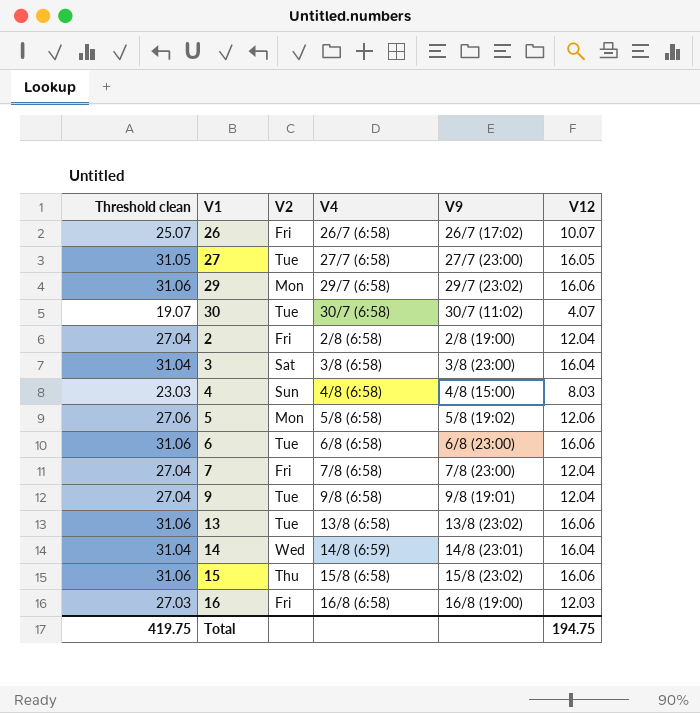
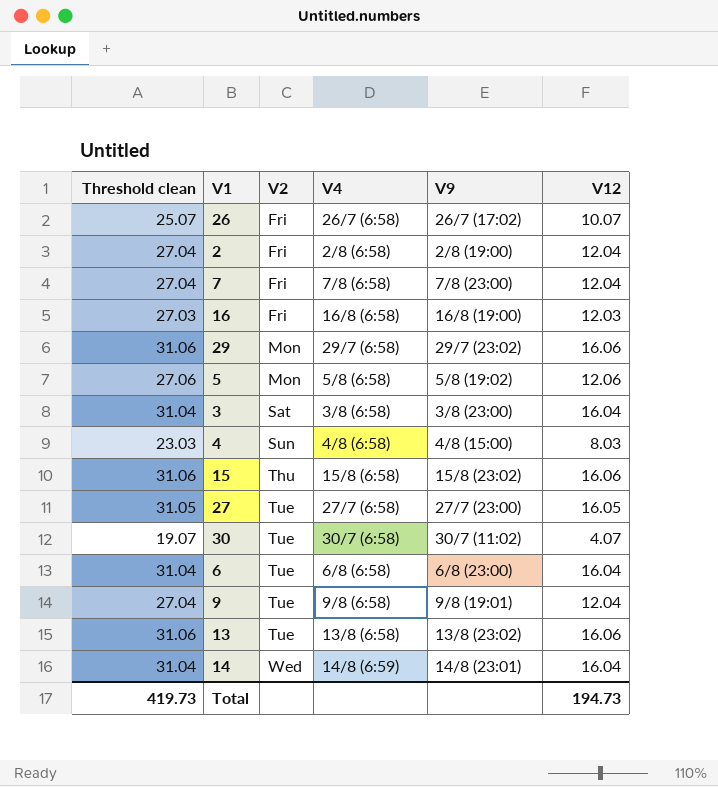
row order: none -> V2 ascending
6 | Threshold clean: 31.06 -> 31.04
6 | V12: 16.06 -> 16.04
Total | Threshold clean: 419.75 -> 419.73
Total | V12: 194.75 -> 194.73

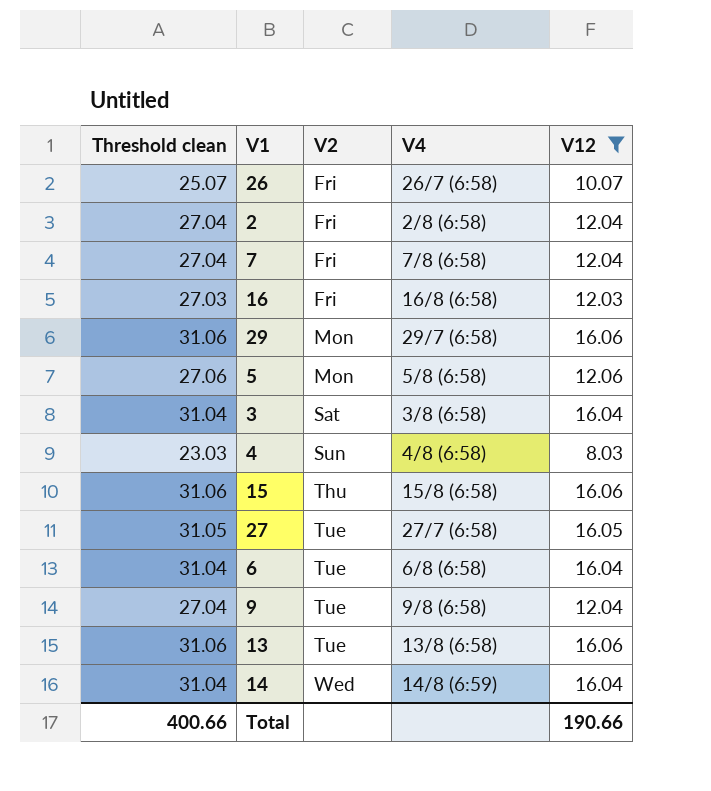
filter: none -> V12 != 4.07
column V9 | position: 5 -> none
Total | Threshold clean: 419.73 -> 400.66
Total | V12: 194.73 -> 190.66

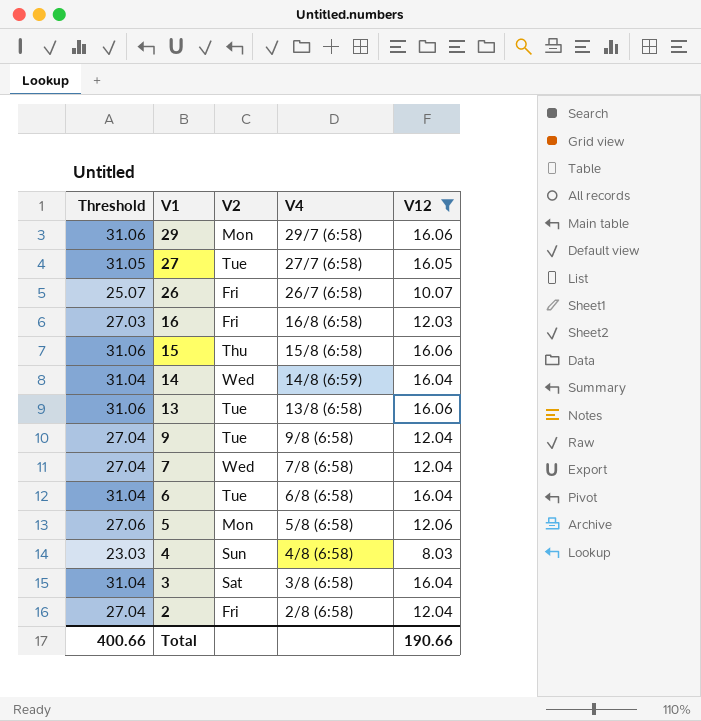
row order: V2 ascending -> V1 descending
column name: Threshold clean -> Threshold
7 | V2: Fri -> Wed

